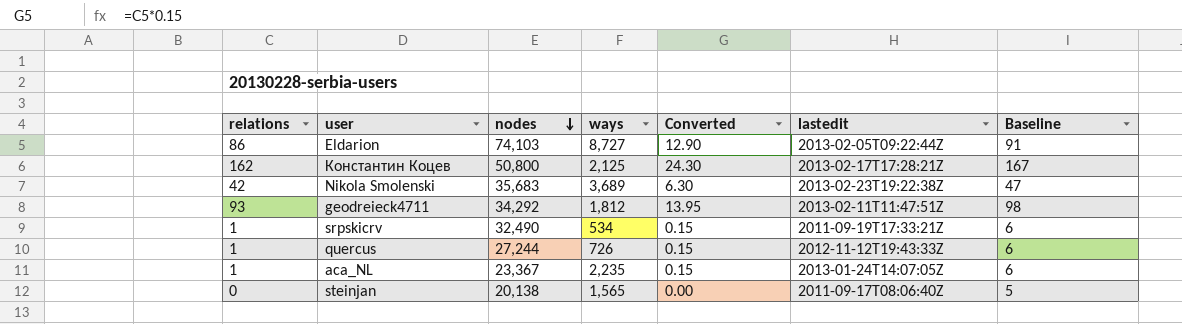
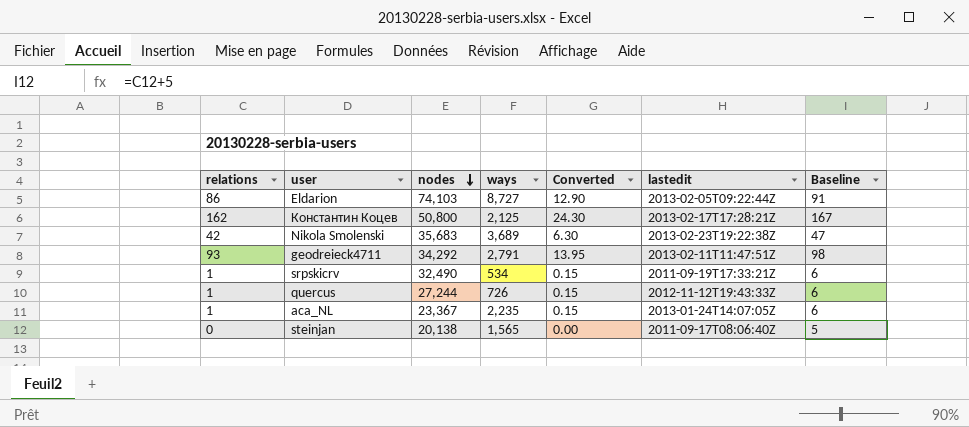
geodreieck4711 | ways: 1,812 -> 2,791

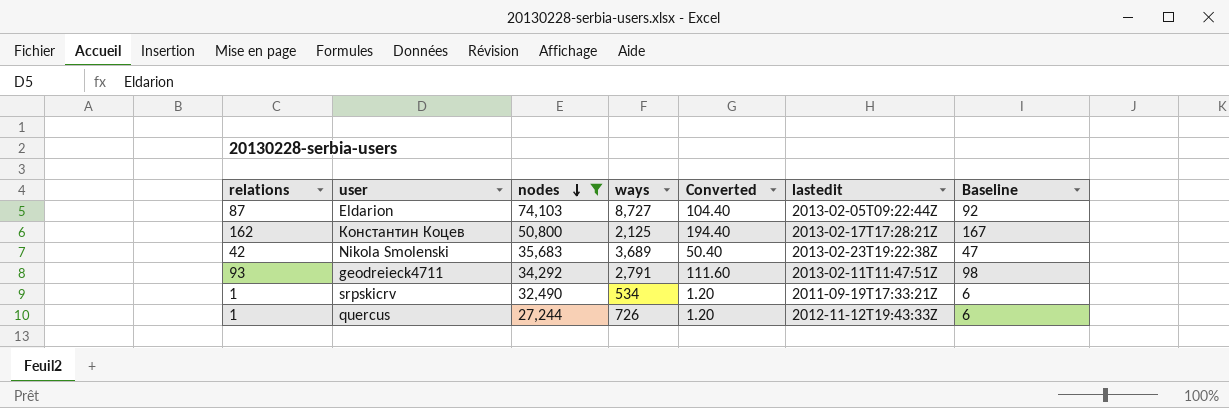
filter: none -> nodes >= 27,244
column Converted | formula: [relations] * 0.15 -> [relations] * 1.2
Eldarion | relations: 86 -> 87
Eldarion | Baseline: 91 -> 92

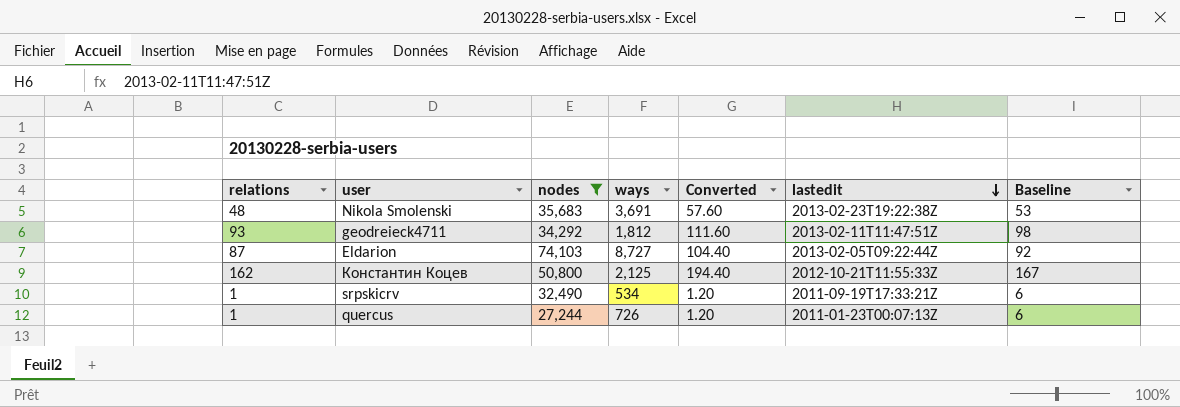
row order: nodes descending -> lastedit descending
Nikola Smolenski | relations: 42 -> 48
Nikola Smolenski | ways: 3,689 -> 3,691
Nikola Smolenski | Converted: 50.40 -> 57.60
Nikola Smolenski | Baseline: 47 -> 53
geodreieck4711 | ways: 2,791 -> 1,812
Константин Коцев | lastedit: 2013-02-17T17:28:21Z -> 2012-10-21T11:55:33Z
quercus | lastedit: 2012-11-12T19:43:33Z -> 2011-01-23T00:07:13Z

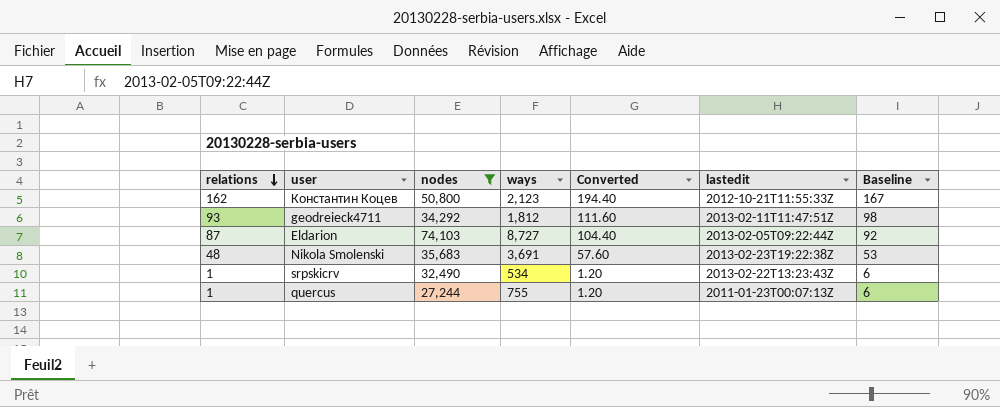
row order: lastedit descending -> relations descending
Константин Коцев | ways: 2,125 -> 2,123
srpskicrv | lastedit: 2011-09-19T17:33:21Z -> 2013-02-22T13:23:43Z
quercus | ways: 726 -> 755

